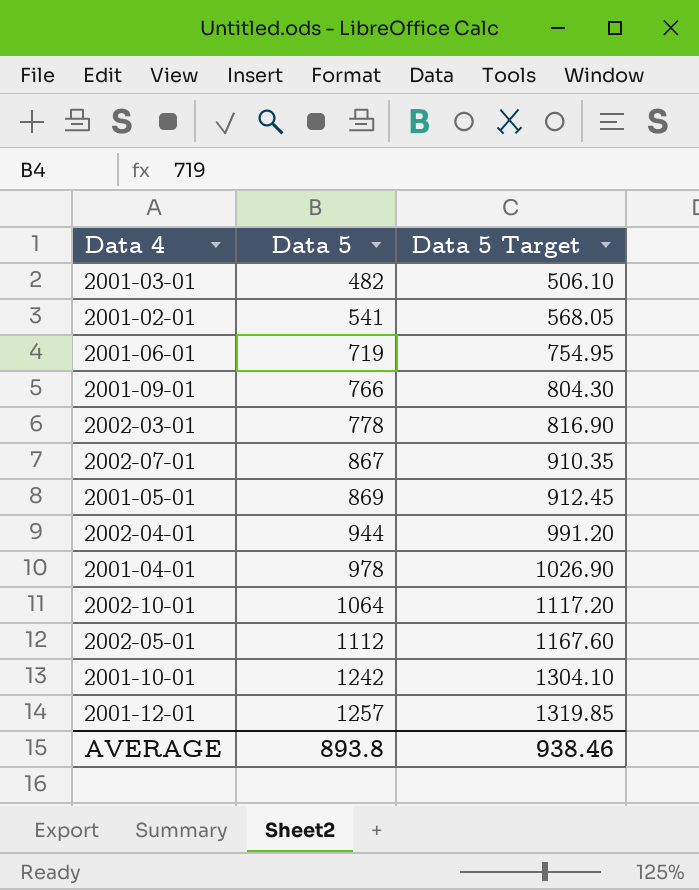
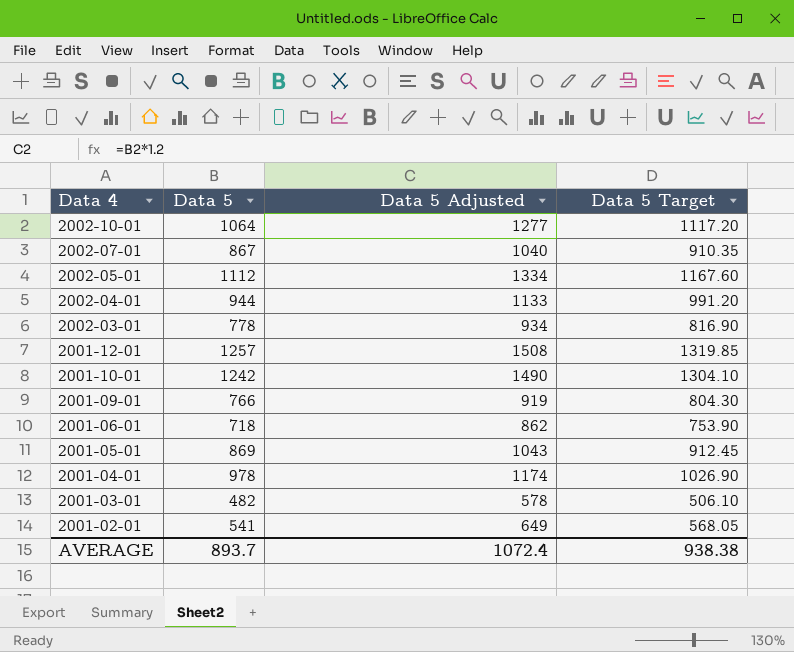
row order: Data 5 ascending -> Data 4 descending
column Data 5 Adjusted | formula: none -> [Data 5] * 1.2
2001-06-01 | Data 5: 719 -> 718
2001-06-01 | Data 5 Target: 754.95 -> 753.90
AVERAGE | Data 5: 893.8 -> 893.7
AVERAGE | Data 5 Target: 938.46 -> 938.38

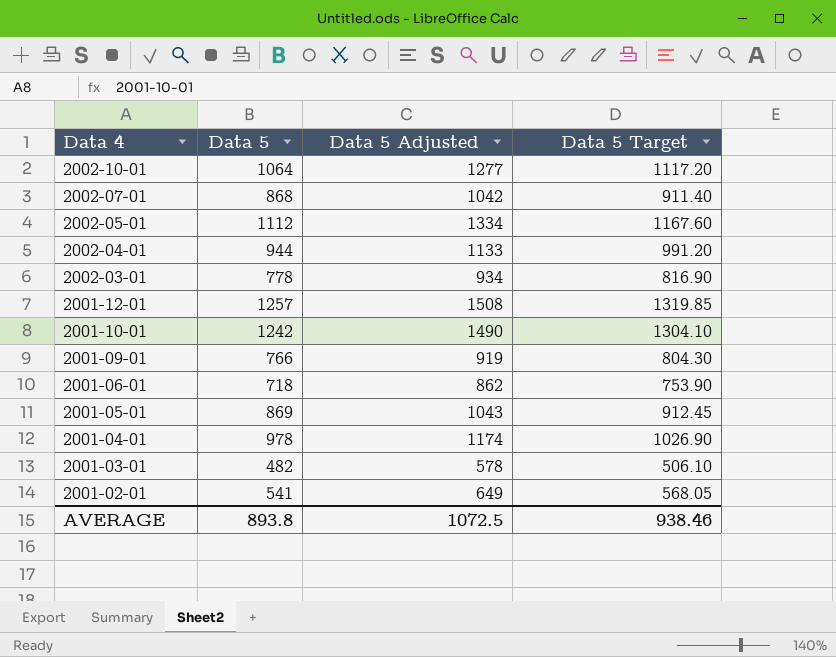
2002-07-01 | Data 5: 867 -> 868
2002-07-01 | Data 5 Adjusted: 1040 -> 1042
2002-07-01 | Data 5 Target: 910.35 -> 911.40
AVERAGE | Data 5: 893.7 -> 893.8
AVERAGE | Data 5 Adjusted: 1072.4 -> 1072.5
AVERAGE | Data 5 Target: 938.38 -> 938.46

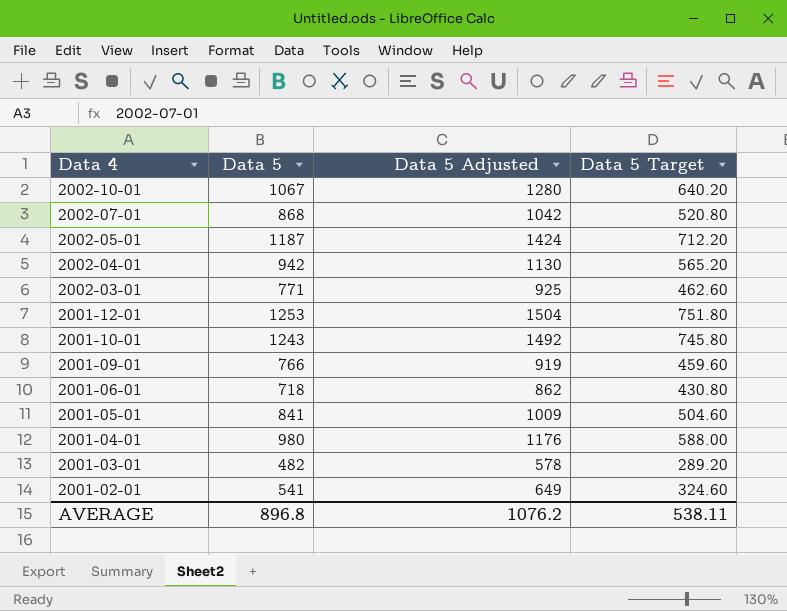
column Data 5 Target | formula: [Data 5] * 1.05 -> [Data 5] * 0.6
2002-10-01 | Data 5: 1064 -> 1067
2002-10-01 | Data 5 Adjusted: 1277 -> 1280
2002-05-01 | Data 5: 1112 -> 1187
2002-05-01 | Data 5 Adjusted: 1334 -> 1424
2002-04-01 | Data 5: 944 -> 942
2002-04-01 | Data 5 Adjusted: 1133 -> 1130
2002-03-01 | Data 5: 778 -> 771
2002-03-01 | Data 5 Adjusted: 934 -> 925
2001-12-01 | Data 5: 1257 -> 1253
2001-12-01 | Data 5 Adjusted: 1508 -> 1504
2001-10-01 | Data 5: 1242 -> 1243
2001-10-01 | Data 5 Adjusted: 1490 -> 1492
2001-05-01 | Data 5: 869 -> 841
2001-05-01 | Data 5 Adjusted: 1043 -> 1009
2001-04-01 | Data 5: 978 -> 980
2001-04-01 | Data 5 Adjusted: 1174 -> 1176
AVERAGE | Data 5: 893.8 -> 896.8
AVERAGE | Data 5 Adjusted: 1072.5 -> 1076.2
AVERAGE | Data 5 Target: 938.46 -> 538.11

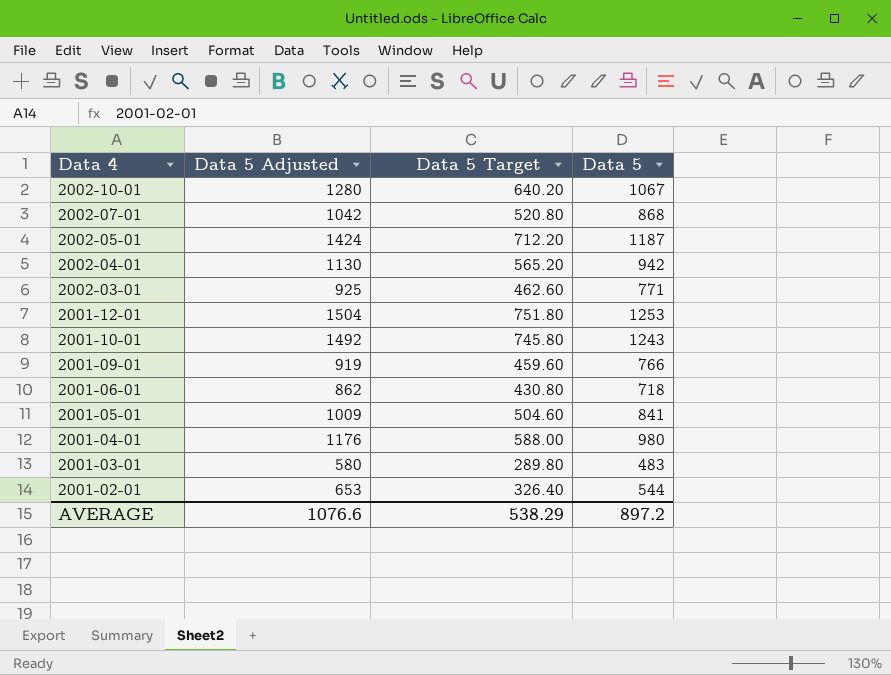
column Data 5 | position: 2 -> 4
2001-03-01 | Data 5 Adjusted: 578 -> 580
2001-03-01 | Data 5 Target: 289.20 -> 289.80
2001-03-01 | Data 5: 482 -> 483
2001-02-01 | Data 5 Adjusted: 649 -> 653
2001-02-01 | Data 5 Target: 324.60 -> 326.40
2001-02-01 | Data 5: 541 -> 544
AVERAGE | Data 5 Adjusted: 1076.2 -> 1076.6
AVERAGE | Data 5 Target: 538.11 -> 538.29
AVERAGE | Data 5: 896.8 -> 897.2

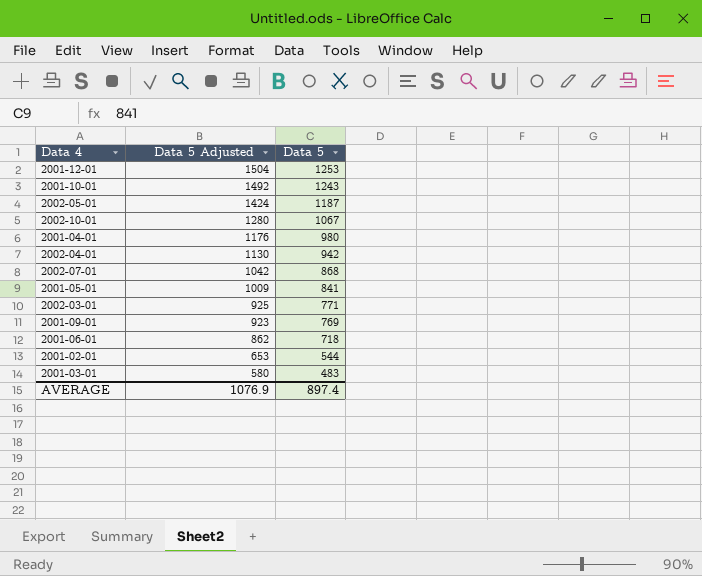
row order: Data 4 descending -> Data 5 Adjusted descending
column Data 5 Target | formula: [Data 5] * 0.6 -> none
2001-09-01 | Data 5 Adjusted: 919 -> 923
2001-09-01 | Data 5: 766 -> 769
AVERAGE | Data 5 Adjusted: 1076.6 -> 1076.9
AVERAGE | Data 5: 897.2 -> 897.4

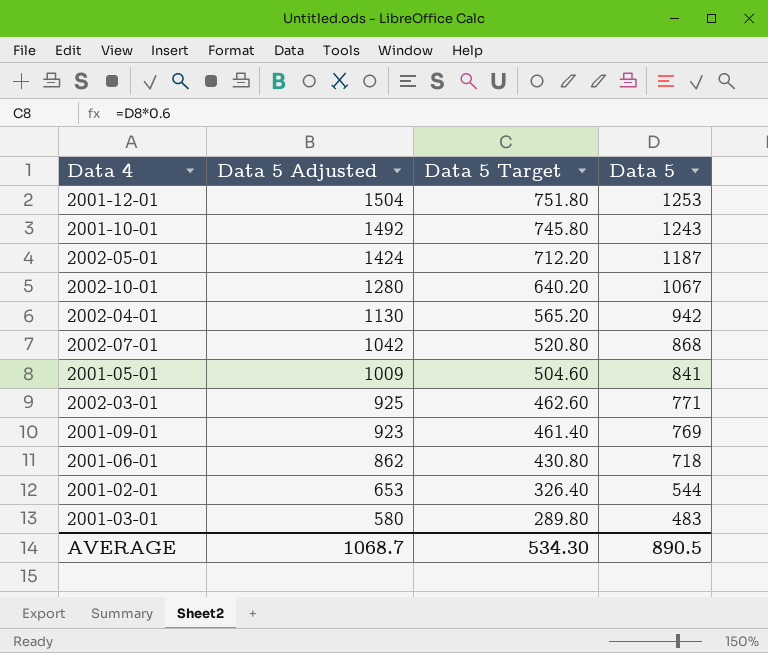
column Data 5 Target | formula: none -> [Data 5] * 0.6
row 2001-04-01: 1176 | 980 -> none
AVERAGE | Data 5 Adjusted: 1076.9 -> 1068.7
AVERAGE | Data 5: 897.4 -> 890.5

